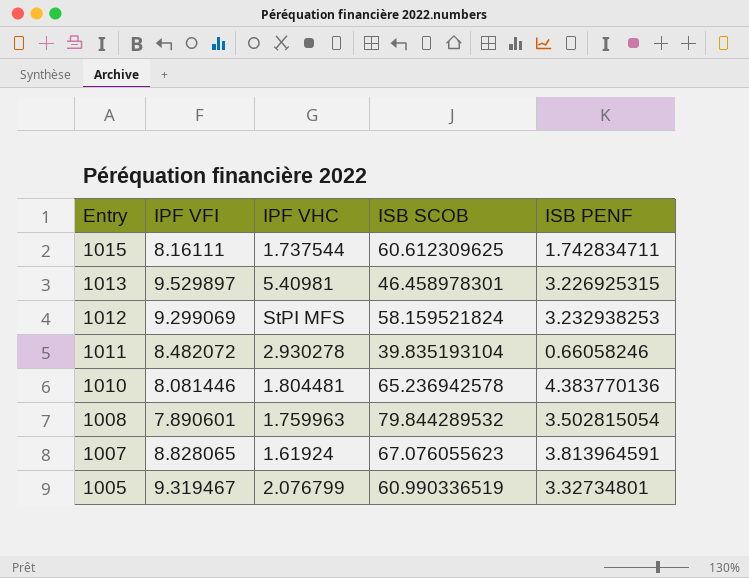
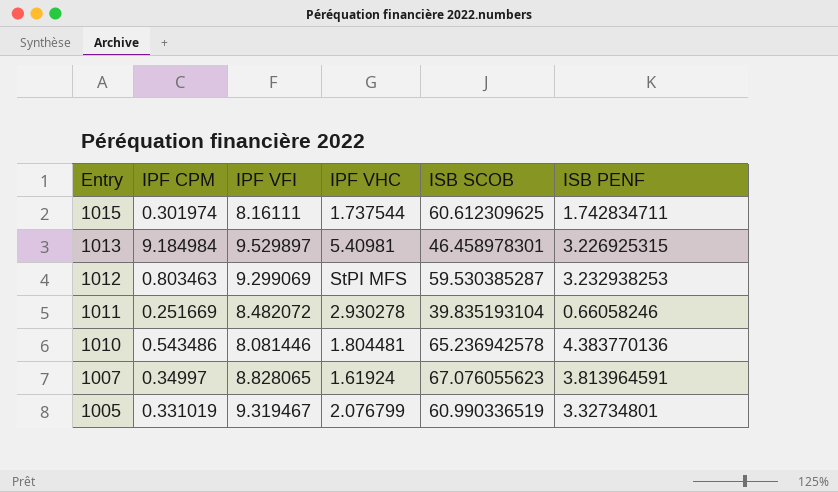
column IPF CPM | position: none -> 2
row 1008: 7.890601 | 1.759963 | 79.844289532 | 3.502815054 -> none
1012 | ISB SCOB: 58.159521824 -> 59.530385287

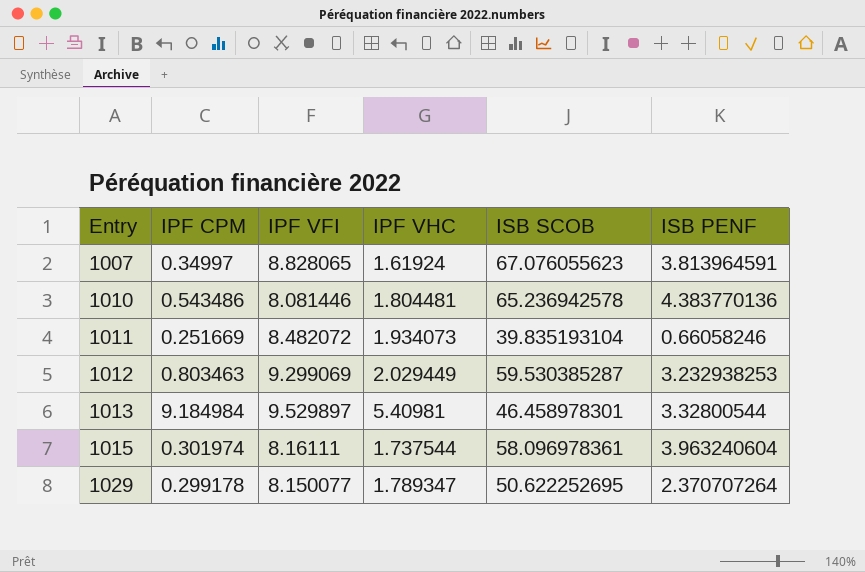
row order: Entry descending -> Entry ascending
row 1005: 0.331019 | 9.319467 | 2.076799 | 60.990336519 | 3.32734801 -> none
1011 | IPF VHC: 2.930278 -> 1.934073
1012 | IPF VHC: StPI MFS -> 2.029449
1013 | ISB PENF: 3.226925315 -> 3.32800544
1015 | ISB SCOB: 60.612309625 -> 58.096978361
1015 | ISB PENF: 1.742834711 -> 3.963240604
row 1029: none -> 0.299178 | 8.150077 | 1.789347 | 50.622252695 | 2.370707264

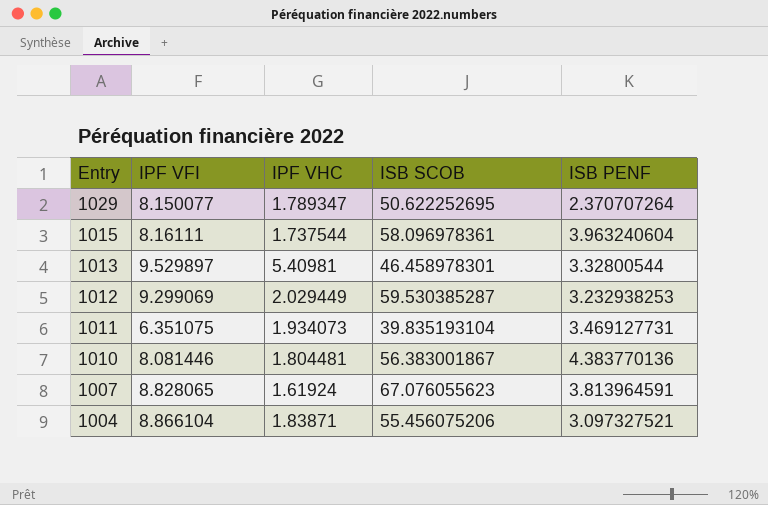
row order: Entry ascending -> Entry descending
column IPF CPM | position: 2 -> none
1011 | IPF VFI: 8.482072 -> 6.351075
1011 | ISB PENF: 0.66058246 -> 3.469127731
1010 | ISB SCOB: 65.236942578 -> 56.383001867
row 1004: none -> 8.866104 | 1.83871 | 55.456075206 | 3.097327521

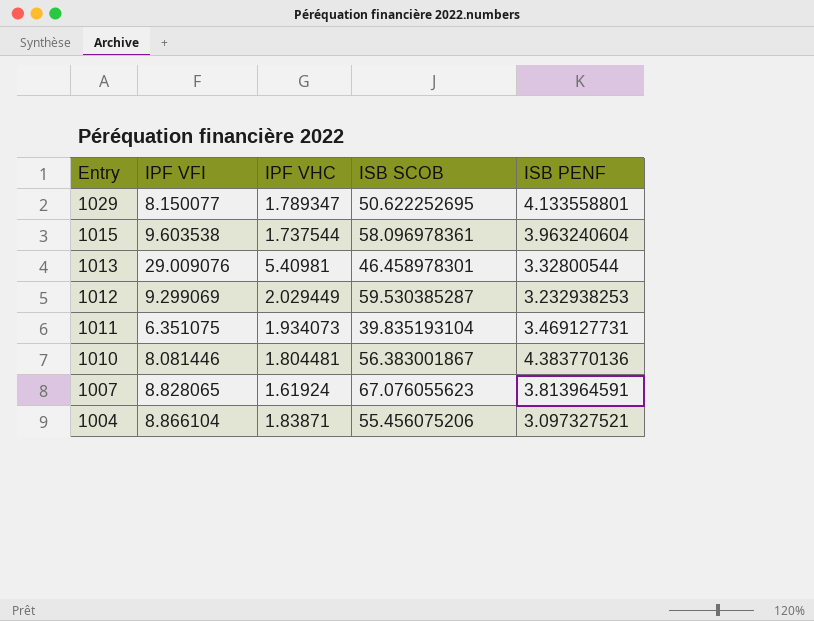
1029 | ISB PENF: 2.370707264 -> 4.133558801
1015 | IPF VFI: 8.16111 -> 9.603538
1013 | IPF VFI: 9.529897 -> 29.009076

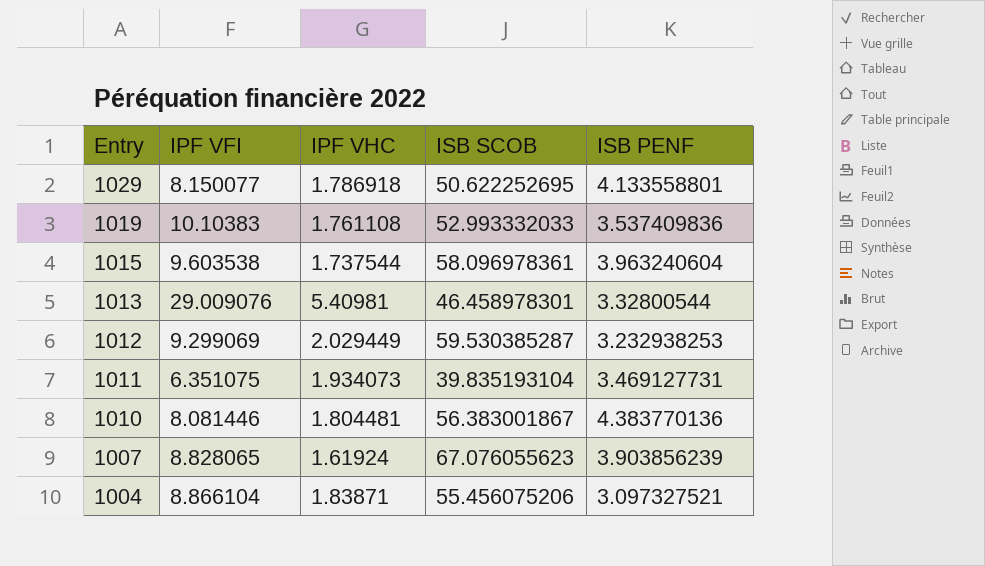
1029 | IPF VHC: 1.789347 -> 1.786918
row 1019: none -> 10.10383 | 1.761108 | 52.993332033 | 3.537409836
1007 | ISB PENF: 3.813964591 -> 3.903856239

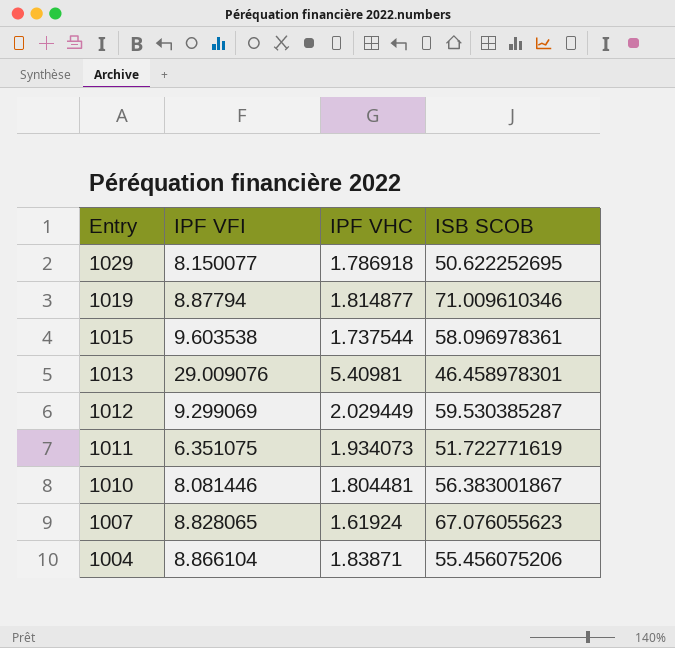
column ISB PENF | position: 5 -> none
1019 | IPF VFI: 10.10383 -> 8.87794
1019 | IPF VHC: 1.761108 -> 1.814877
1019 | ISB SCOB: 52.993332033 -> 71.009610346
1011 | ISB SCOB: 39.835193104 -> 51.722771619

